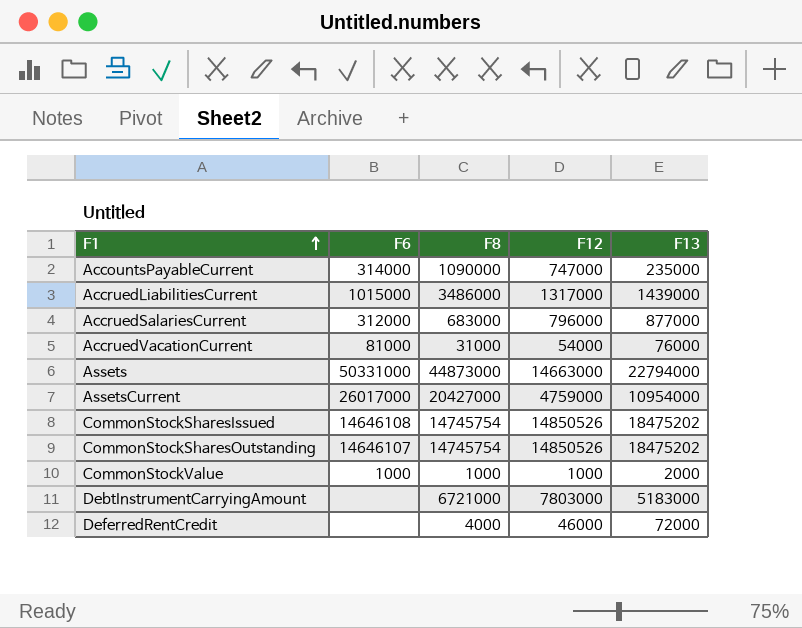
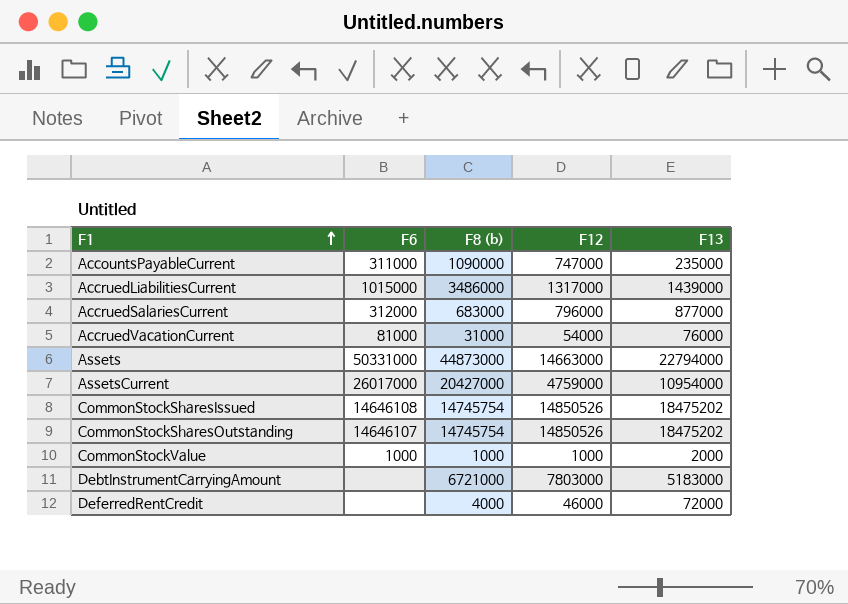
column name: F8 -> F8 (b)
AccountsPayableCurrent | F6: 314000 -> 311000

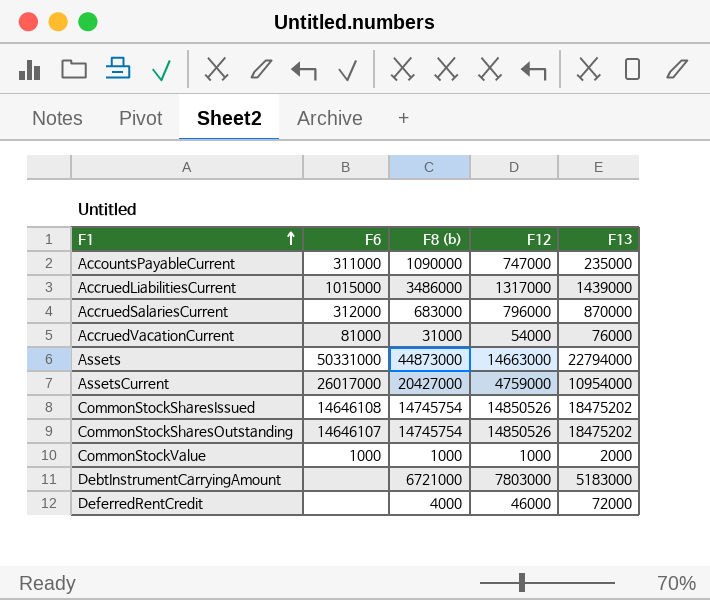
AccruedSalariesCurrent | F13: 877000 -> 870000

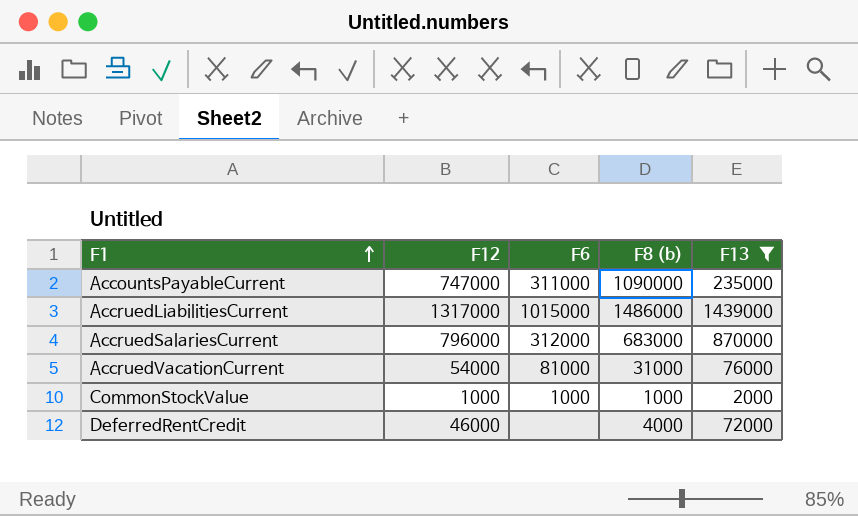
filter: none -> F13 <= 1439000
column F12 | position: 4 -> 2
AccruedLiabilitiesCurrent | F8 (b): 3486000 -> 1486000

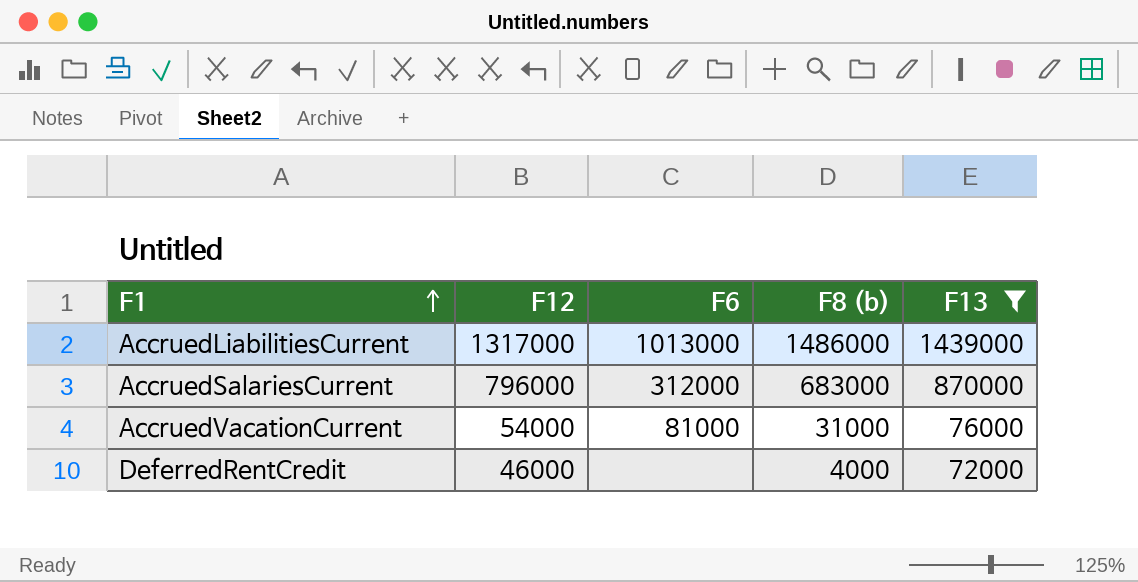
row AccountsPayableCurrent: 747000 | 311000 | 1090000 | 235000 -> none
row CommonStockValue: 1000 | 1000 | 1000 | 2000 -> none
AccruedLiabilitiesCurrent | F6: 1015000 -> 1013000

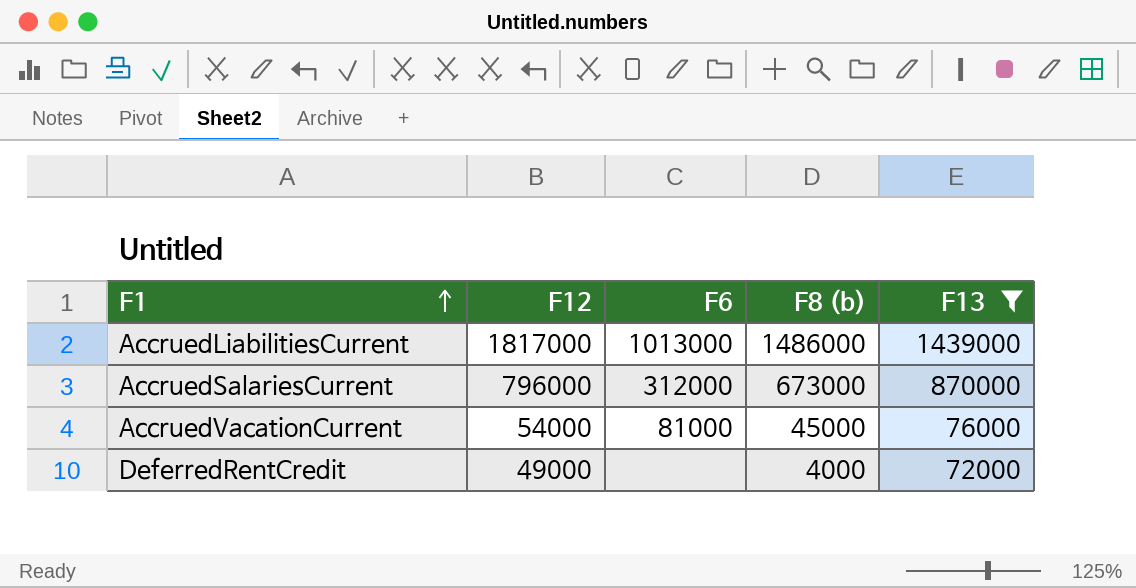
AccruedLiabilitiesCurrent | F12: 1317000 -> 1817000
AccruedSalariesCurrent | F8 (b): 683000 -> 673000
AccruedVacationCurrent | F8 (b): 31000 -> 45000
DeferredRentCredit | F12: 46000 -> 49000

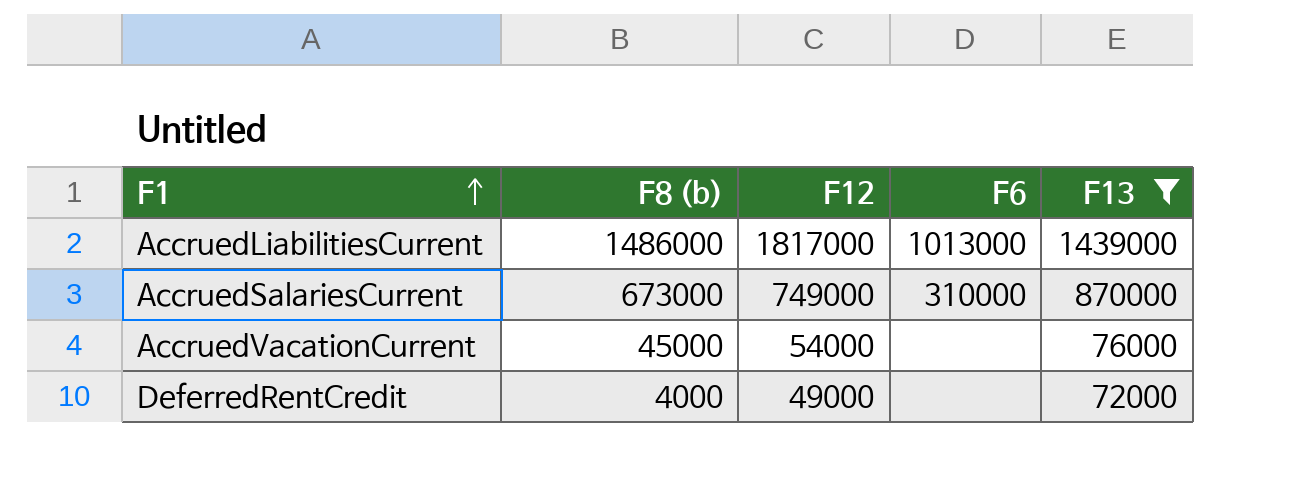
column F8 (b) | position: 4 -> 2
AccruedSalariesCurrent | F12: 796000 -> 749000
AccruedSalariesCurrent | F6: 312000 -> 310000
AccruedVacationCurrent | F6: 81000 -> none

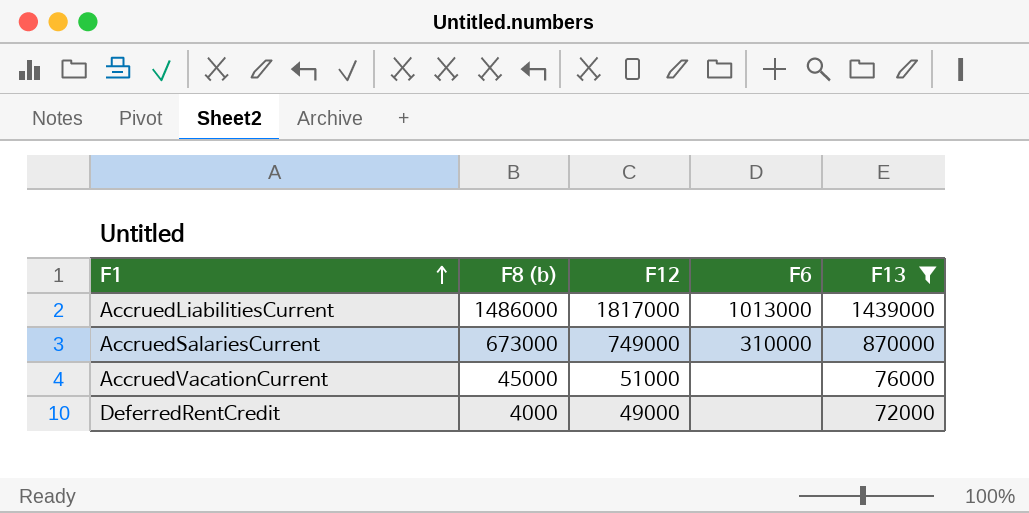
AccruedVacationCurrent | F12: 54000 -> 51000

